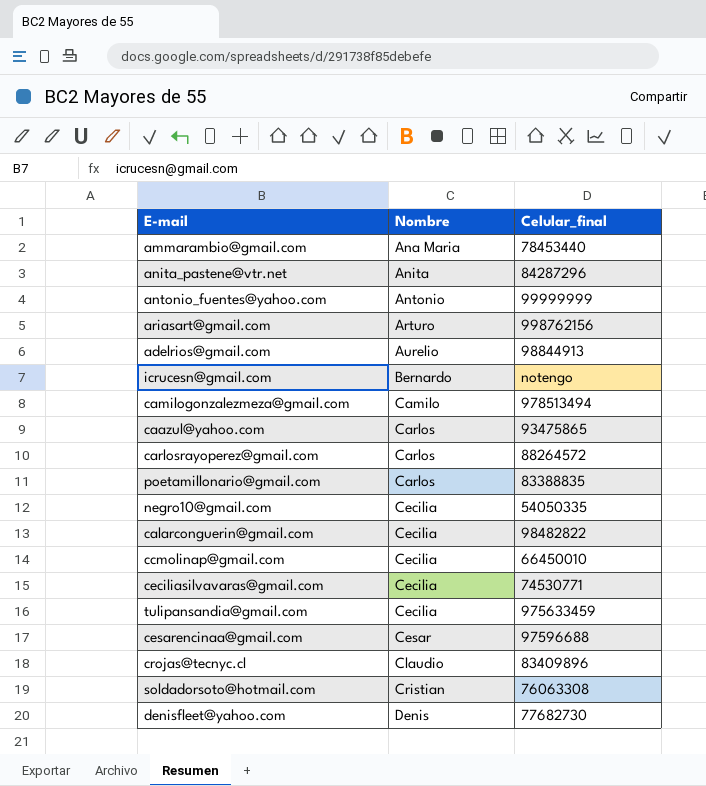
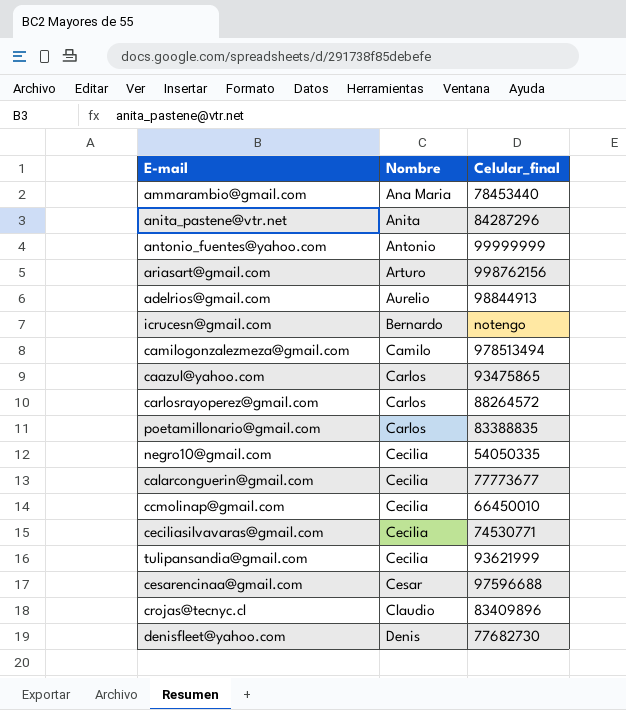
row soldadorsoto@hotmail.com: Cristian | 76063308 -> none
calarconguerin@gmail.com | Celular_final: 98482822 -> 77773677
tulipansandia@gmail.com | Celular_final: 975633459 -> 93621999

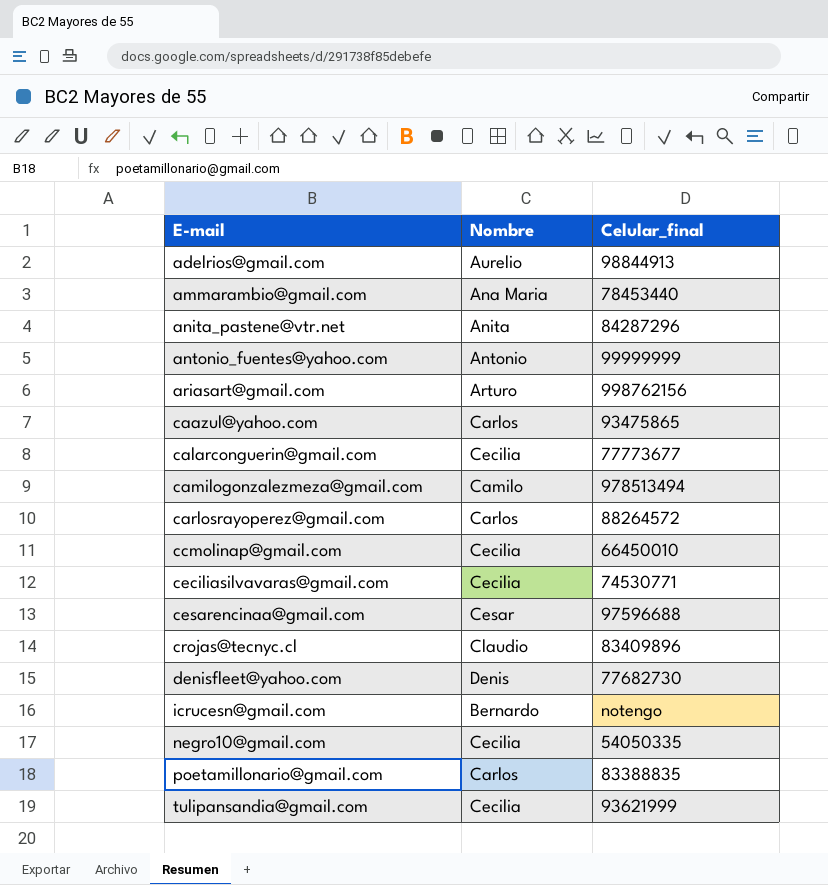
row order: Nombre ascending -> E-mail ascending

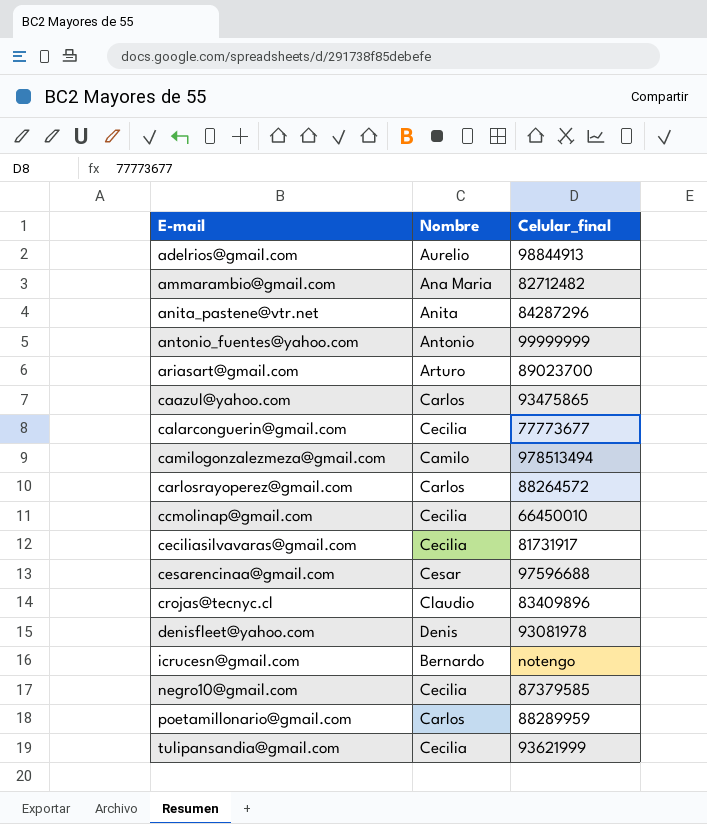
ammarambio@gmail.com | Celular_final: 78453440 -> 82712482
ariasart@gmail.com | Celular_final: 998762156 -> 89023700
ceciliasilvavaras@gmail.com | Celular_final: 74530771 -> 81731917
denisfleet@yahoo.com | Celular_final: 77682730 -> 93081978
negro10@gmail.com | Celular_final: 54050335 -> 87379585
poetamillonario@gmail.com | Celular_final: 83388835 -> 88289959

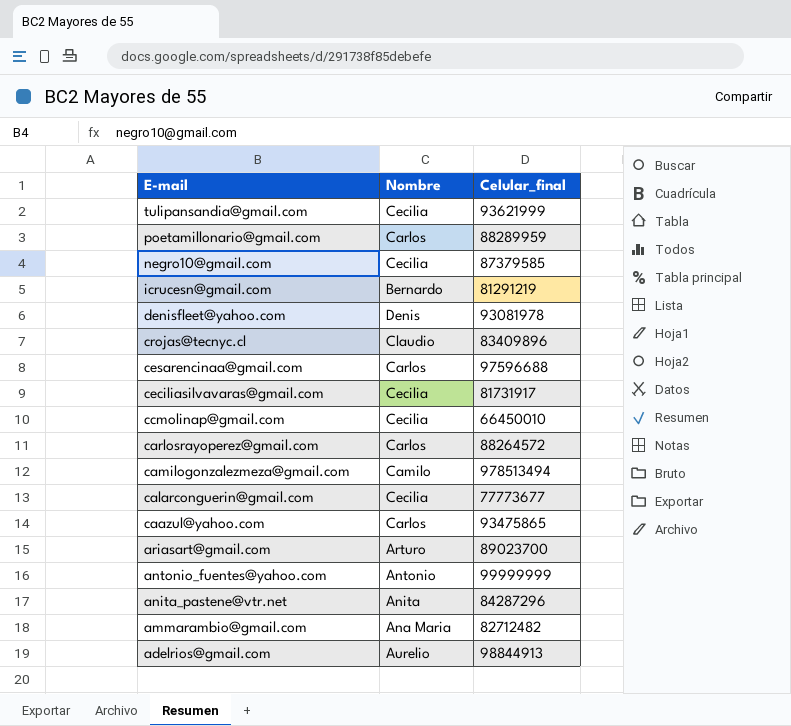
row order: E-mail ascending -> E-mail descending
icrucesn@gmail.com | Celular_final: notengo -> 81291219
cesarencinaa@gmail.com | Nombre: Cesar -> Carlos

